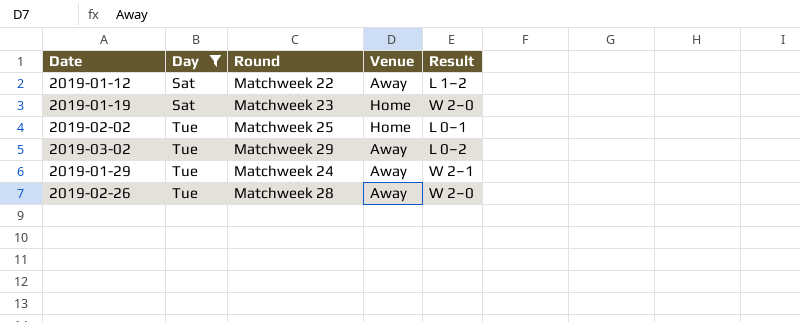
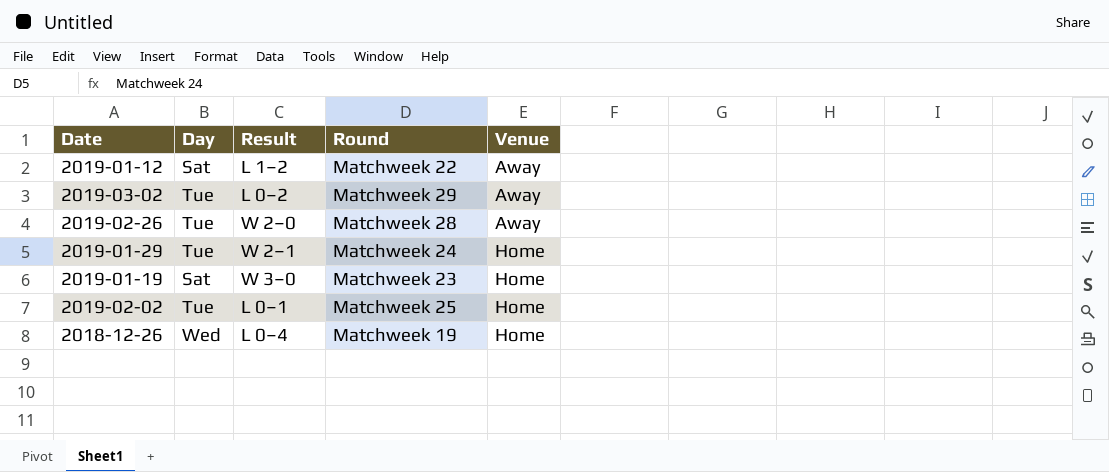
filter: Day != Wed -> none
row order: Day ascending -> Venue ascending
column Result | position: 5 -> 3
2019-01-29 | Venue: Away -> Home
2019-01-19 | Result: W 2–0 -> W 3–0

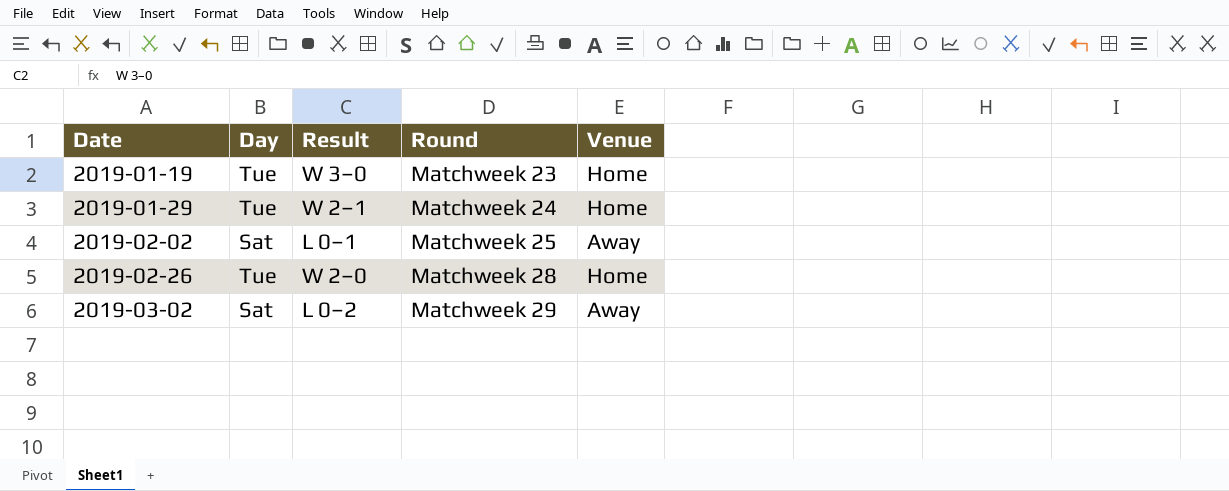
row order: Venue ascending -> Date ascending
row 2019-01-12: Sat | L 1–2 | Matchweek 22 | Away -> none
row 2018-12-26: Wed | L 0–4 | Matchweek 19 | Home -> none
2019-01-19 | Day: Sat -> Tue
2019-02-02 | Day: Tue -> Sat
2019-02-02 | Venue: Home -> Away
2019-02-26 | Venue: Away -> Home
2019-03-02 | Day: Tue -> Sat

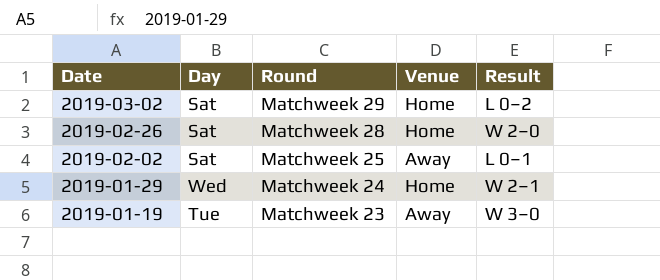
row order: Date ascending -> Date descending
column Result | position: 3 -> 5
2019-03-02 | Venue: Away -> Home
2019-02-26 | Day: Tue -> Sat
2019-01-29 | Day: Tue -> Wed
2019-01-19 | Venue: Home -> Away

